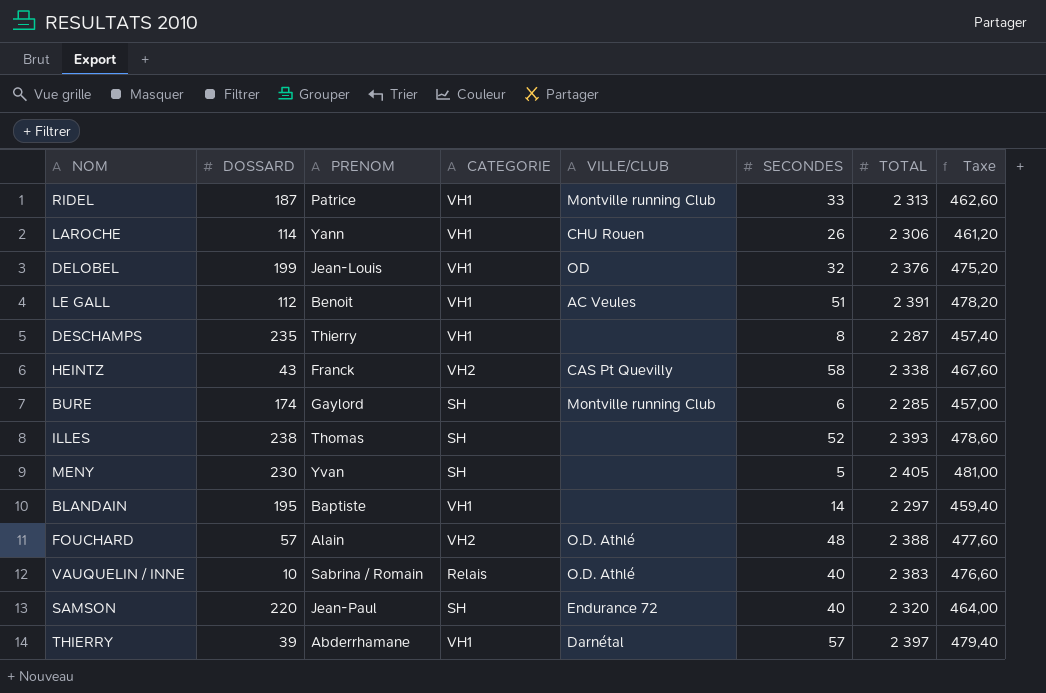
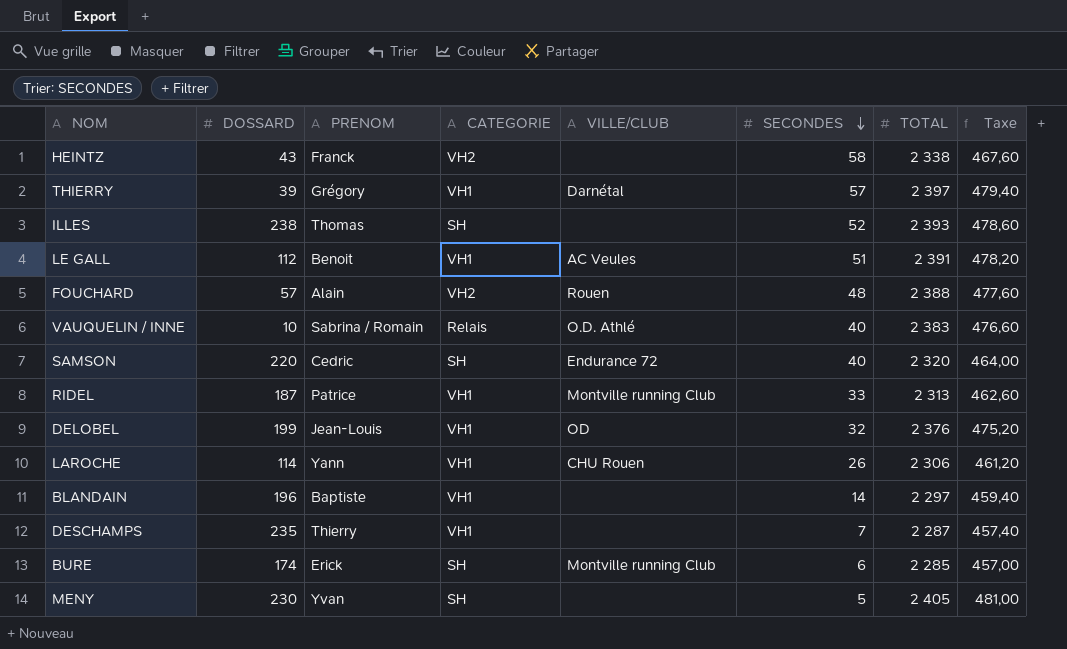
row order: none -> SECONDES descending
HEINTZ | VILLE/CLUB: CAS Pt Quevilly -> none
THIERRY | PRENOM: Abderrhamane -> Grégory
FOUCHARD | VILLE/CLUB: O.D. Athlé -> Rouen
SAMSON | PRENOM: Jean-Paul -> Cedric
BLANDAIN | DOSSARD: 195 -> 196
DESCHAMPS | SECONDES: 8 -> 7
BURE | PRENOM: Gaylord -> Erick

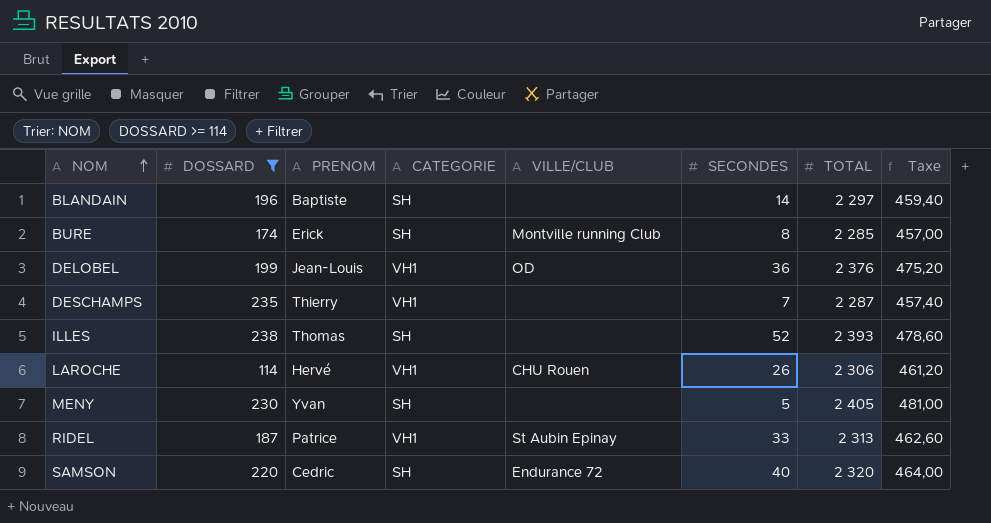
filter: none -> DOSSARD >= 114
row order: SECONDES descending -> NOM ascending
BLANDAIN | CATEGORIE: VH1 -> SH
BURE | SECONDES: 6 -> 8
DELOBEL | SECONDES: 32 -> 36
LAROCHE | PRENOM: Yann -> Hervé
RIDEL | VILLE/CLUB: Montville running Club -> St Aubin Epinay

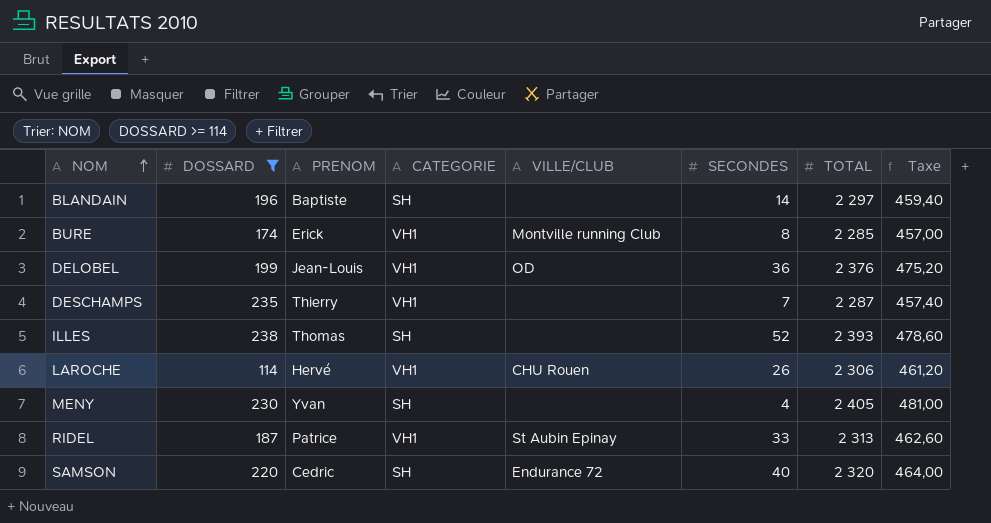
BURE | CATEGORIE: SH -> VH1
MENY | SECONDES: 5 -> 4

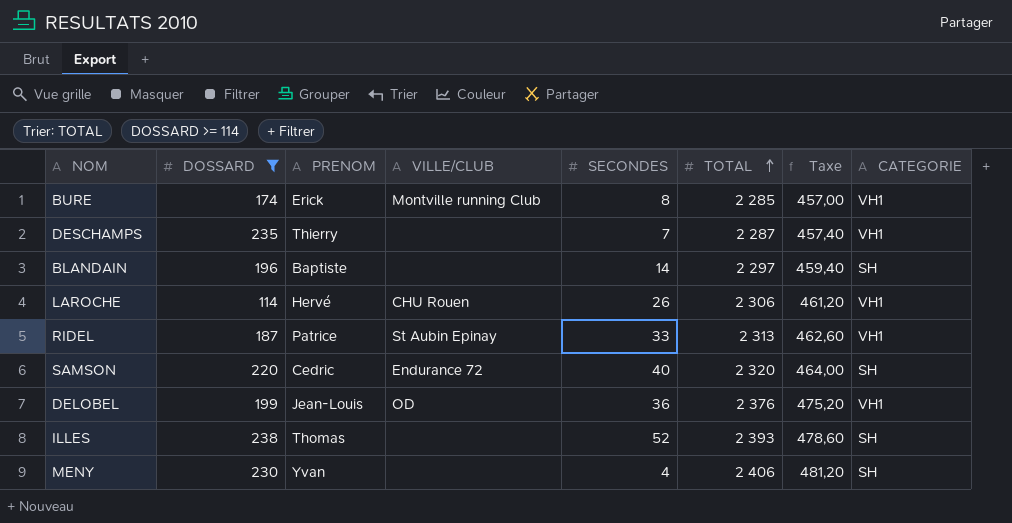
row order: NOM ascending -> TOTAL ascending
column CATEGORIE | position: 4 -> 8
MENY | TOTAL: 2 405 -> 2 406
MENY | Taxe: 481,00 -> 481,20

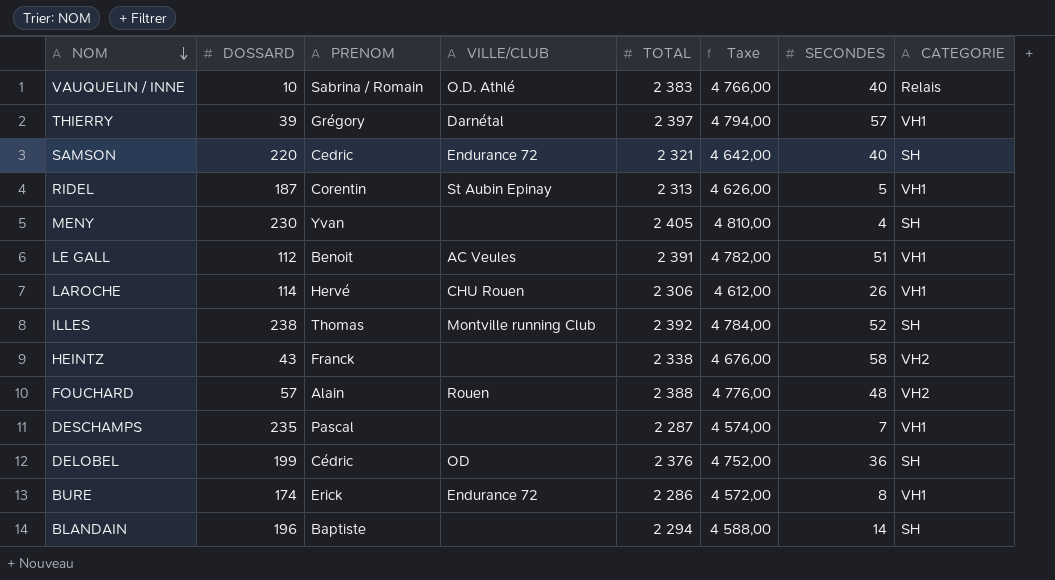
filter: DOSSARD >= 114 -> none
row order: TOTAL ascending -> NOM descending
column Taxe | formula: [TOTAL] * 0,2 -> [TOTAL] * 2
column SECONDES | position: 5 -> 7
SAMSON | TOTAL: 2 320 -> 2 321
RIDEL | PRENOM: Patrice -> Corentin
RIDEL | SECONDES: 33 -> 5
MENY | TOTAL: 2 406 -> 2 405
ILLES | VILLE/CLUB: none -> Montville running Club
ILLES | TOTAL: 2 393 -> 2 392
DESCHAMPS | PRENOM: Thierry -> Pascal
DELOBEL | PRENOM: Jean-Louis -> Cédric
DELOBEL | CATEGORIE: VH1 -> SH
BURE | VILLE/CLUB: Montville running Club -> Endurance 72
BURE | TOTAL: 2 285 -> 2 286
BLANDAIN | TOTAL: 2 297 -> 2 294

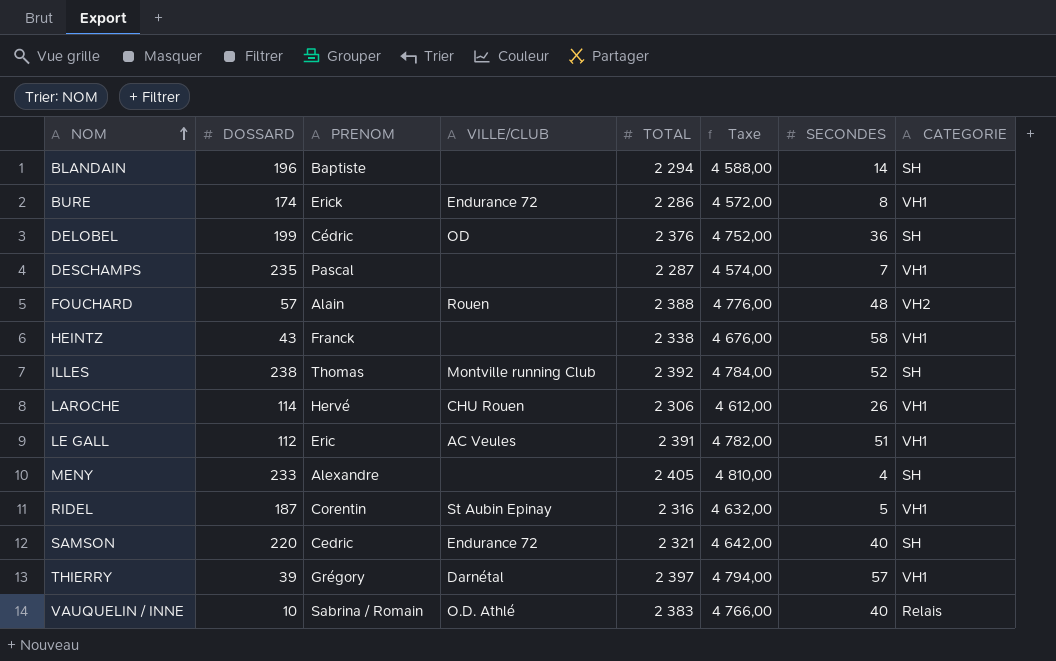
row order: NOM descending -> NOM ascending
HEINTZ | CATEGORIE: VH2 -> VH1
LE GALL | PRENOM: Benoit -> Eric
MENY | DOSSARD: 230 -> 233
MENY | PRENOM: Yvan -> Alexandre
RIDEL | TOTAL: 2 313 -> 2 316
RIDEL | Taxe: 4 626,00 -> 4 632,00

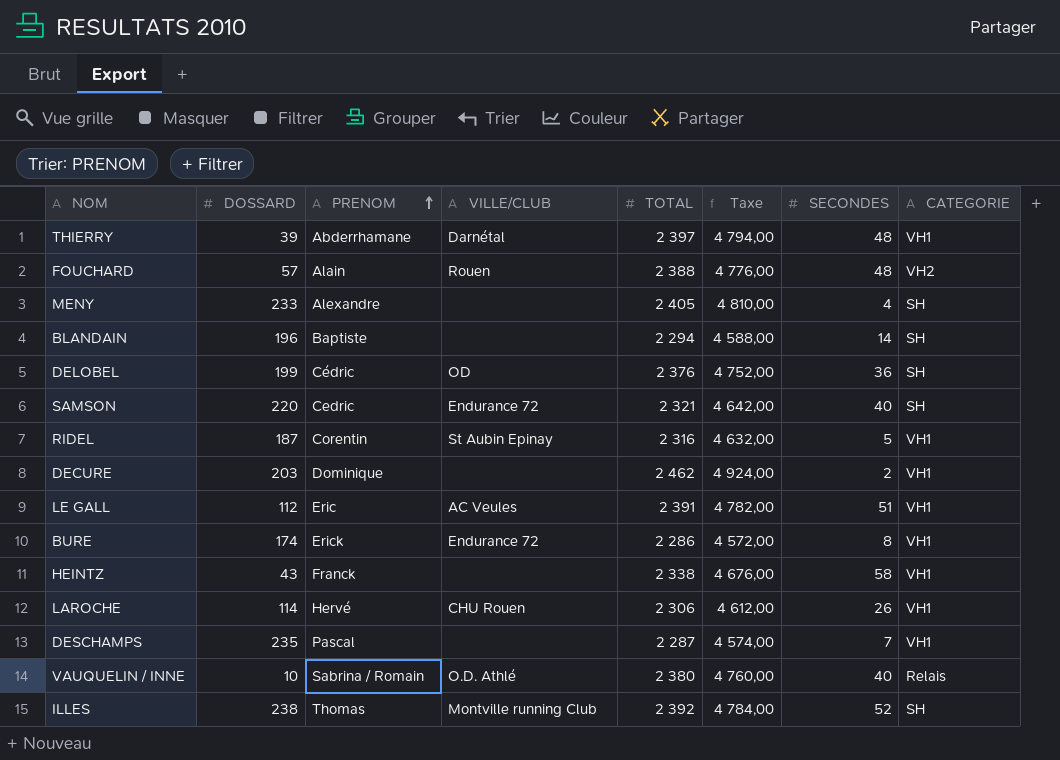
row order: NOM ascending -> PRENOM ascending
THIERRY | PRENOM: Grégory -> Abderrhamane
THIERRY | SECONDES: 57 -> 48
row DECURE: none -> 203 | Dominique | none | 2 462 | 4 924,00 | 2 | VH1
VAUQUELIN / INNE | TOTAL: 2 383 -> 2 380
VAUQUELIN / INNE | Taxe: 4 766,00 -> 4 760,00

